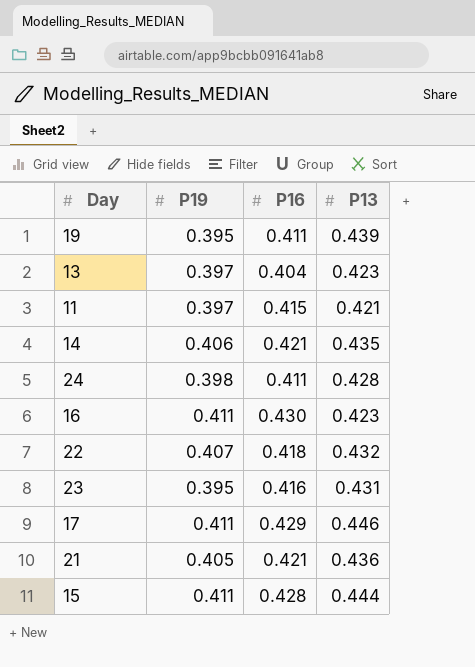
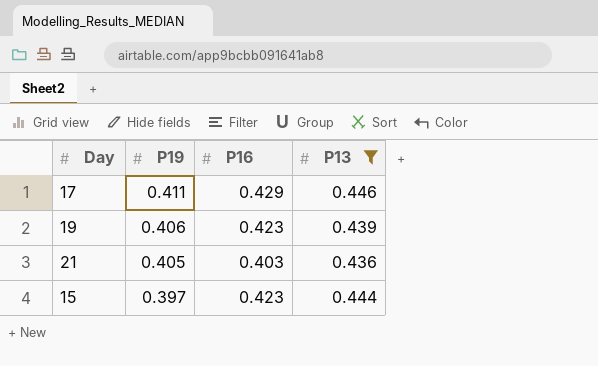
filter: none -> P13 >= 0.436
row order: none -> P19 descending
19 | P19: 0.395 -> 0.406
19 | P16: 0.411 -> 0.423
21 | P16: 0.421 -> 0.403
15 | P19: 0.411 -> 0.397
15 | P16: 0.428 -> 0.423

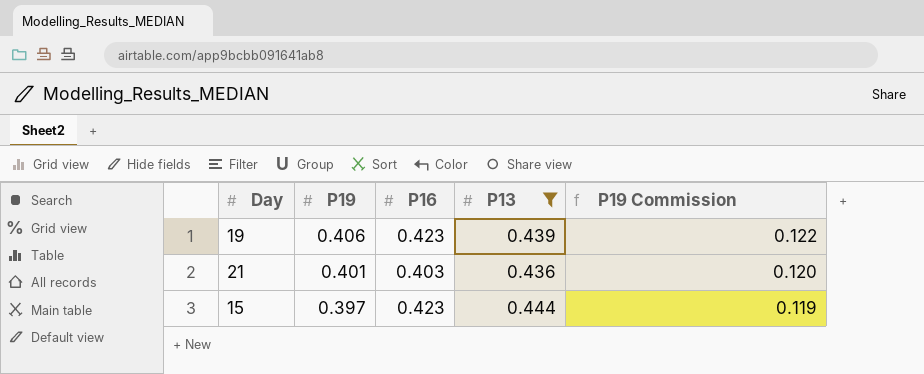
column P19 Commission | formula: none -> [P19] * 0.3
row 17: 0.411 | 0.429 | 0.446 -> none
21 | P19: 0.405 -> 0.401

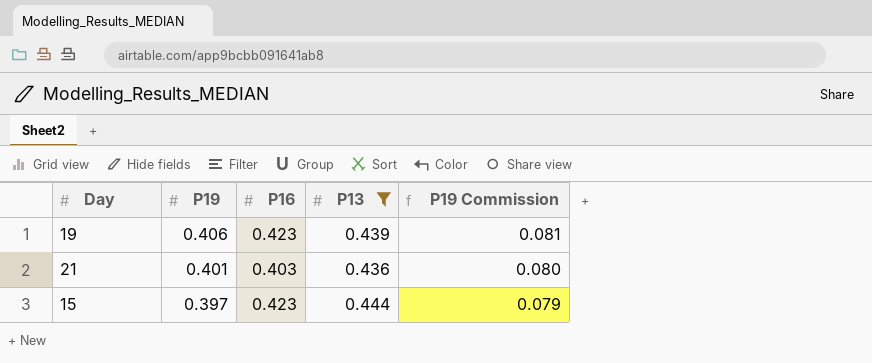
column P19 Commission | formula: [P19] * 0.3 -> [P19] * 0.2

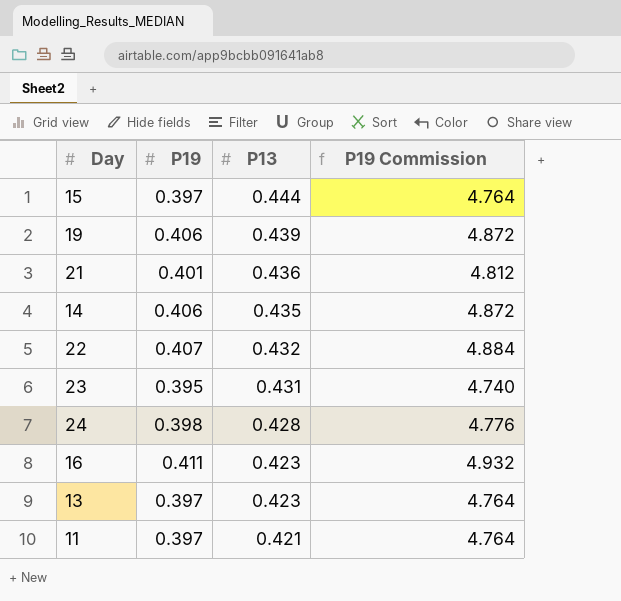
filter: P13 >= 0.436 -> none
row order: P19 descending -> P13 descending
column P16 | position: 3 -> none
column P19 Commission | formula: [P19] * 0.2 -> [P19] * 12

